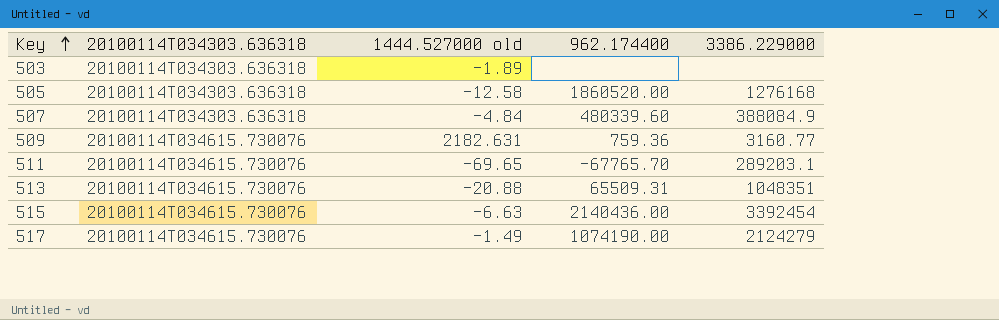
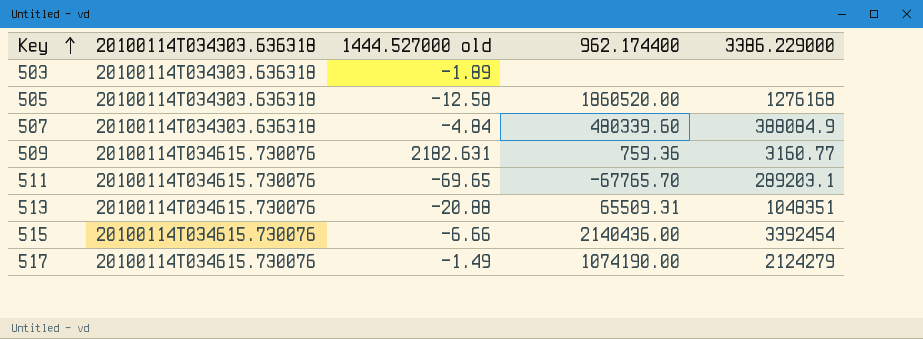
515 | 1444.527000 old: -6.63 -> -6.66

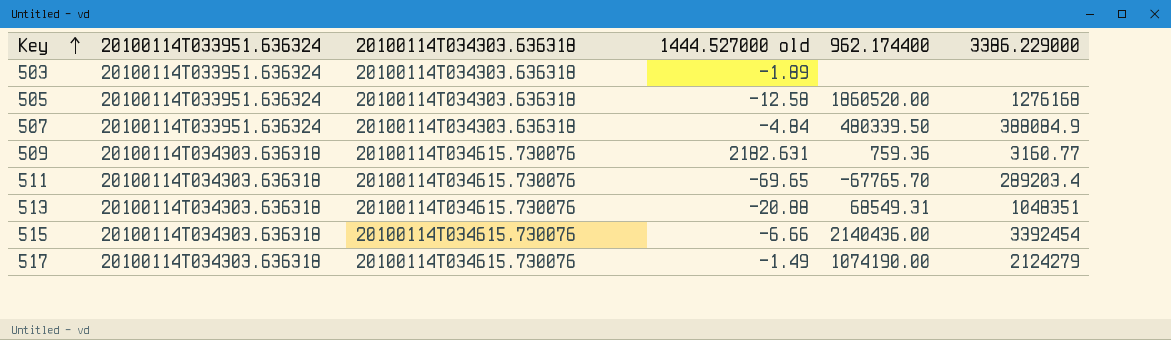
column 20100114T033951.636324 | position: none -> 2
507 | 962.174400: 480339.60 -> 480339.50
511 | 3386.229000: 289203.1 -> 289203.4
513 | 962.174400: 65509.31 -> 68549.31

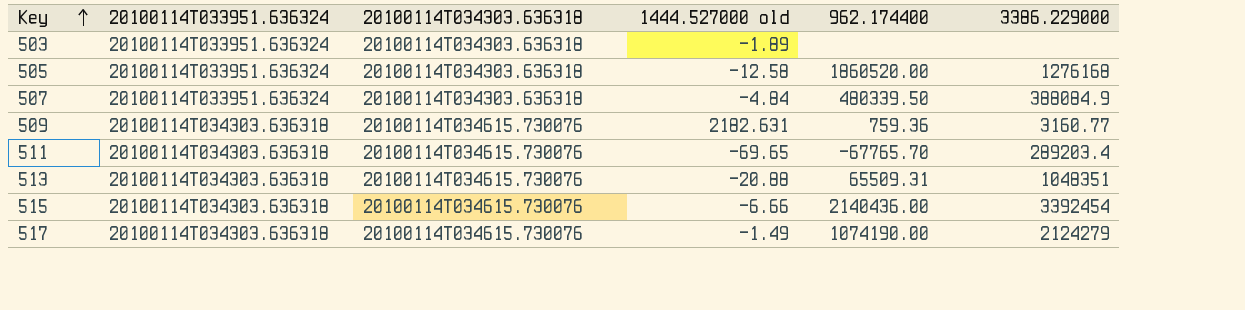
513 | 962.174400: 68549.31 -> 65509.31

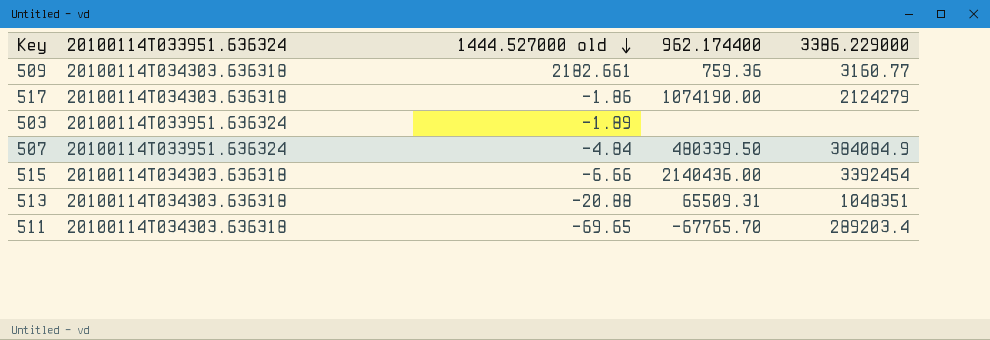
row order: Key ascending -> 1444.527000 old descending
column 20100114T034303.636318 | position: 3 -> none
row 505: 20100114T033951.636324 | 20100114T034303.636318 | -12.58 | 1860520.00 | 1276168 -> none
509 | 1444.527000 old: 2182.631 -> 2182.661
517 | 1444.527000 old: -1.49 -> -1.86
507 | 3386.229000: 388084.9 -> 384084.9

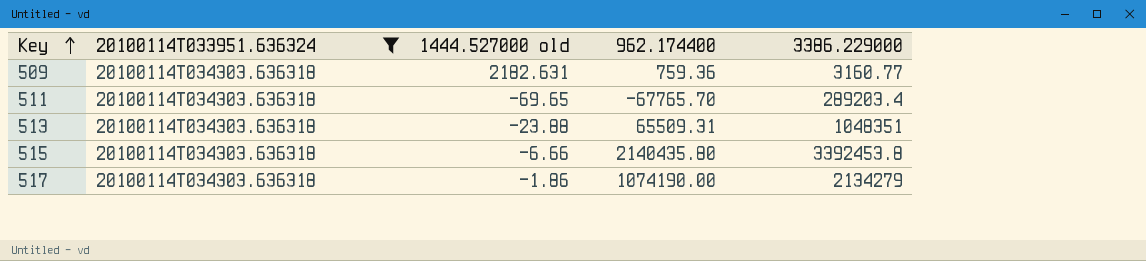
filter: none -> 20100114T033951.636324 = 20100114T034303.636318
row order: 1444.527000 old descending -> Key ascending
509 | 1444.527000 old: 2182.661 -> 2182.631
513 | 1444.527000 old: -20.88 -> -23.88
515 | 962.174400: 2140436.00 -> 2140435.80
515 | 3386.229000: 3392454 -> 3392453.8
517 | 3386.229000: 2124279 -> 2134279

